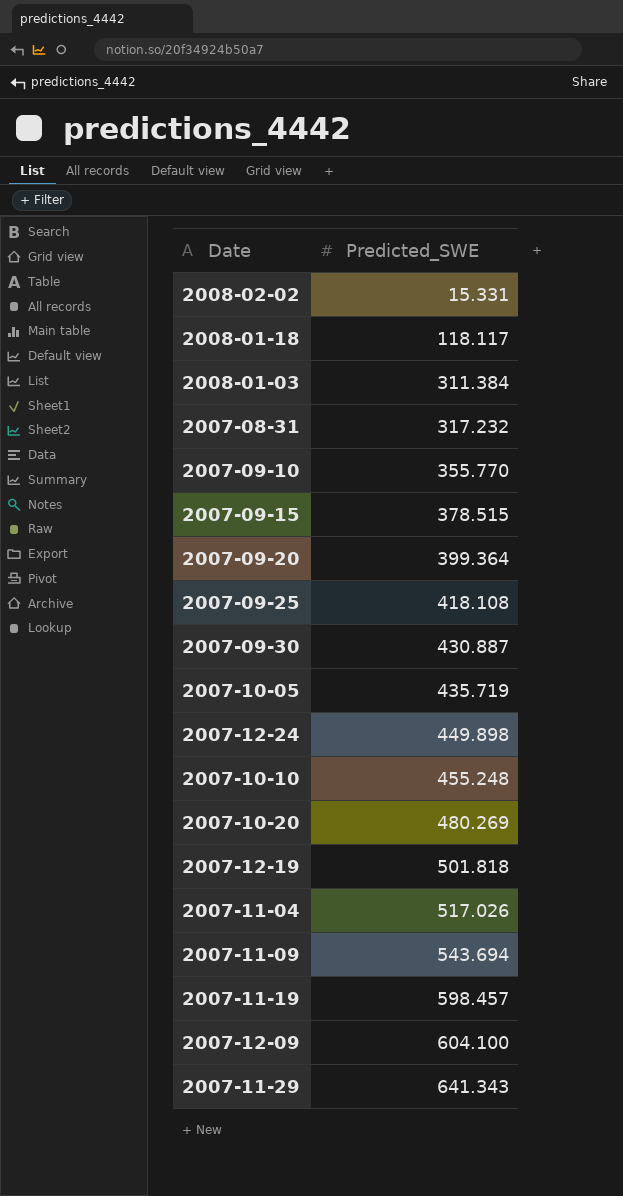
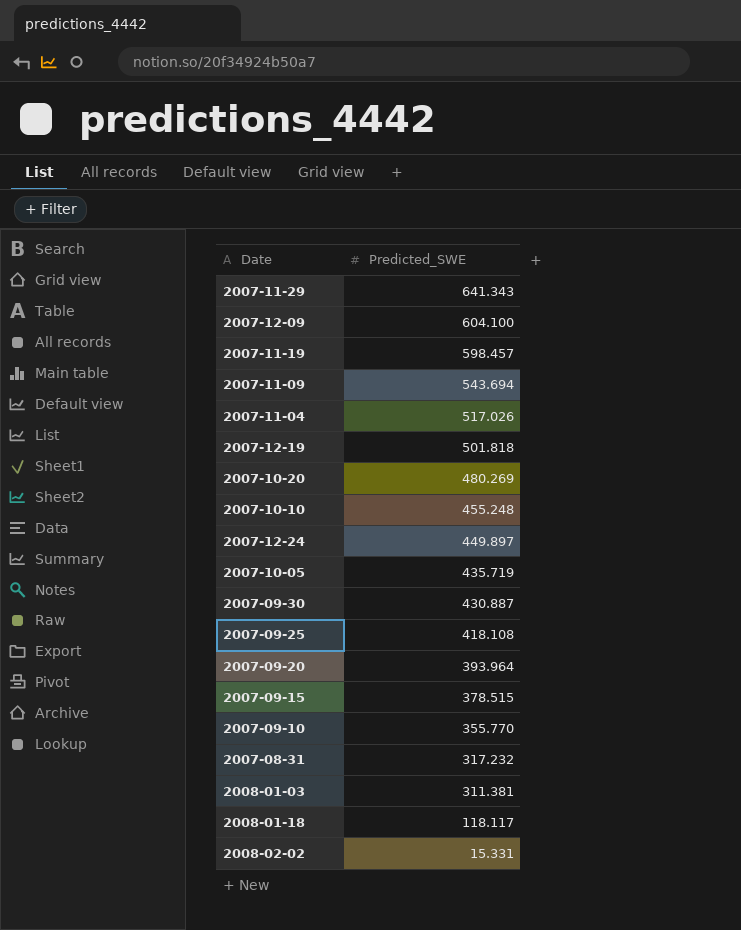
row order: Predicted_SWE ascending -> Predicted_SWE descending
2007-12-24 | Predicted_SWE: 449.898 -> 449.897
2007-09-20 | Predicted_SWE: 399.364 -> 393.964
2008-01-03 | Predicted_SWE: 311.384 -> 311.381

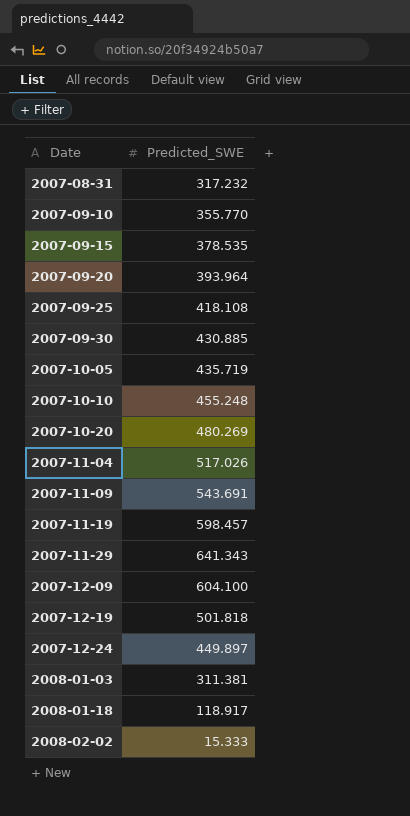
row order: Predicted_SWE descending -> Date ascending
2007-09-15 | Predicted_SWE: 378.515 -> 378.535
2007-09-30 | Predicted_SWE: 430.887 -> 430.885
2007-11-09 | Predicted_SWE: 543.694 -> 543.691
2008-01-18 | Predicted_SWE: 118.117 -> 118.917
2008-02-02 | Predicted_SWE: 15.331 -> 15.333

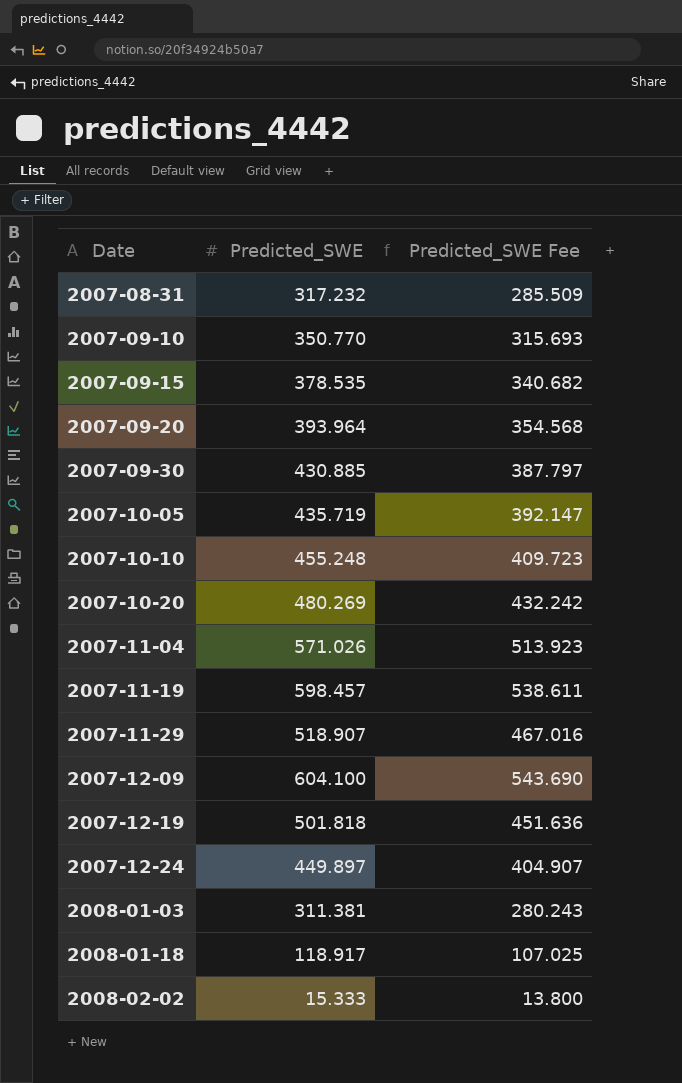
column Predicted_SWE Fee | formula: none -> [Predicted_SWE] * 0.9
row 2007-09-25: 418.108 -> none
row 2007-11-09: 543.691 -> none
2007-09-10 | Predicted_SWE: 355.770 -> 350.770
2007-11-04 | Predicted_SWE: 517.026 -> 571.026
2007-11-29 | Predicted_SWE: 641.343 -> 518.907

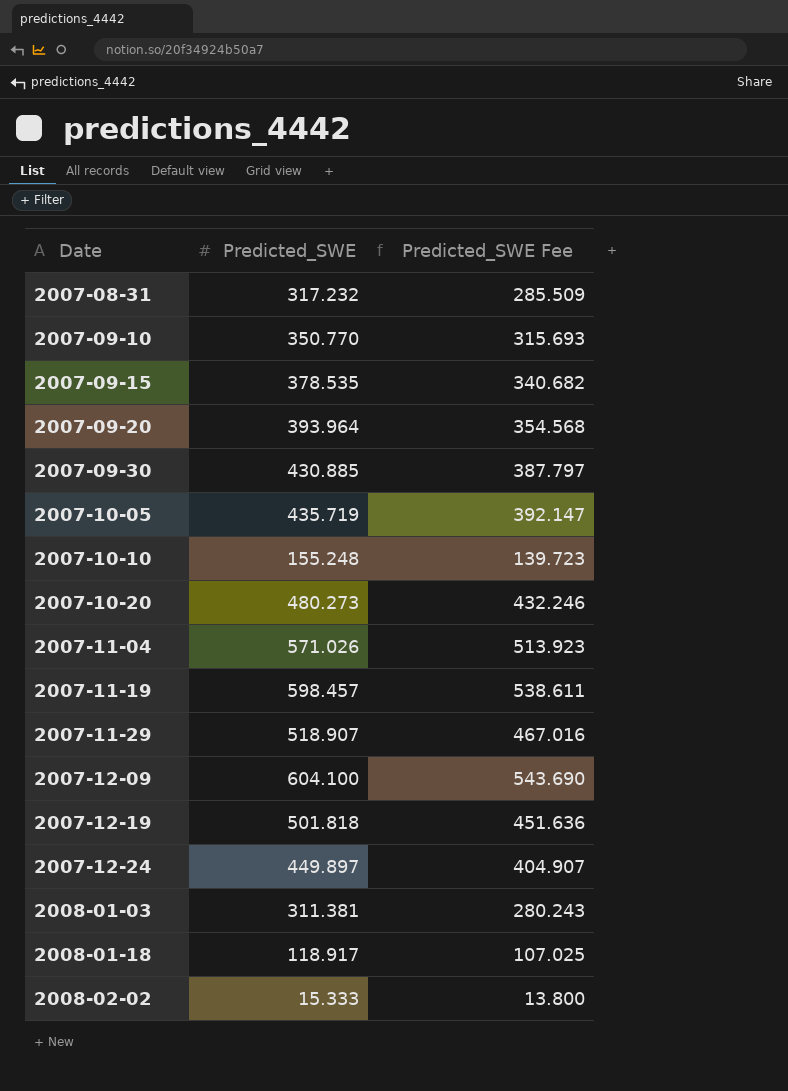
2007-10-10 | Predicted_SWE: 455.248 -> 155.248
2007-10-10 | Predicted_SWE Fee: 409.723 -> 139.723
2007-10-20 | Predicted_SWE: 480.269 -> 480.273
2007-10-20 | Predicted_SWE Fee: 432.242 -> 432.246

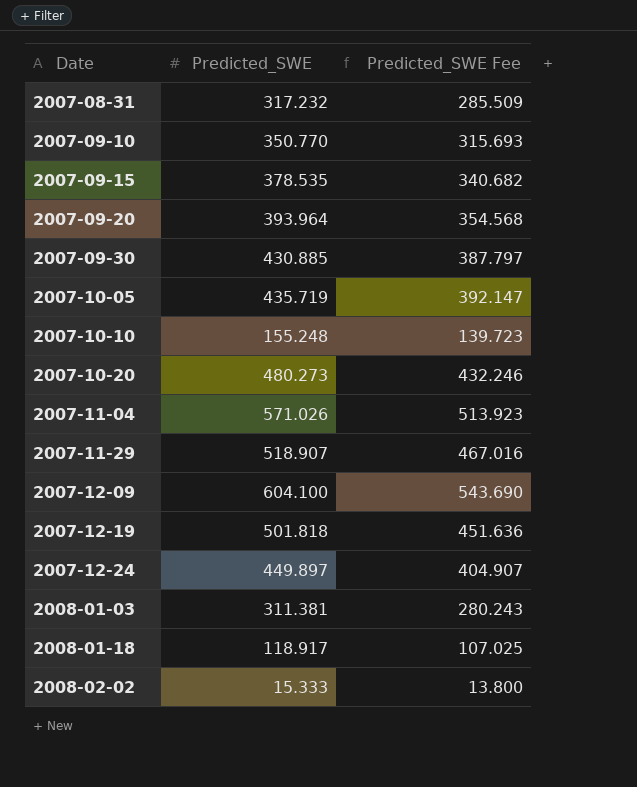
row 2007-11-19: 598.457 | 538.611 -> none

